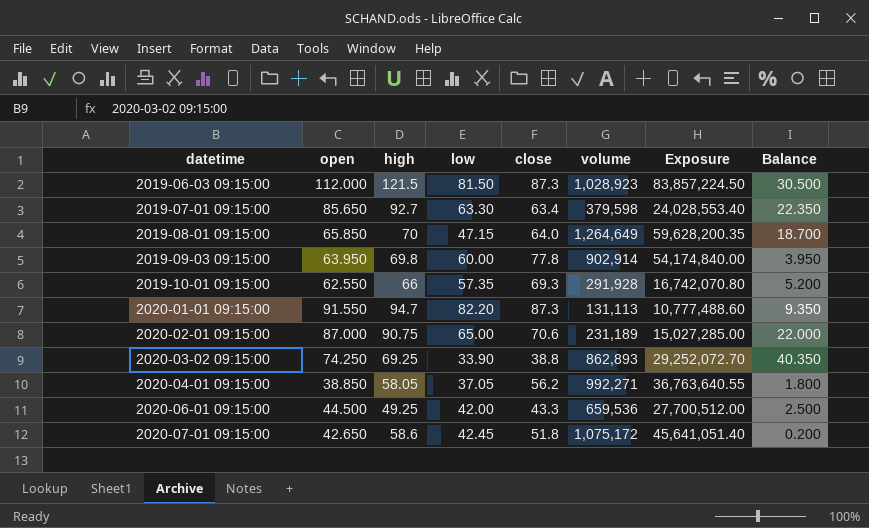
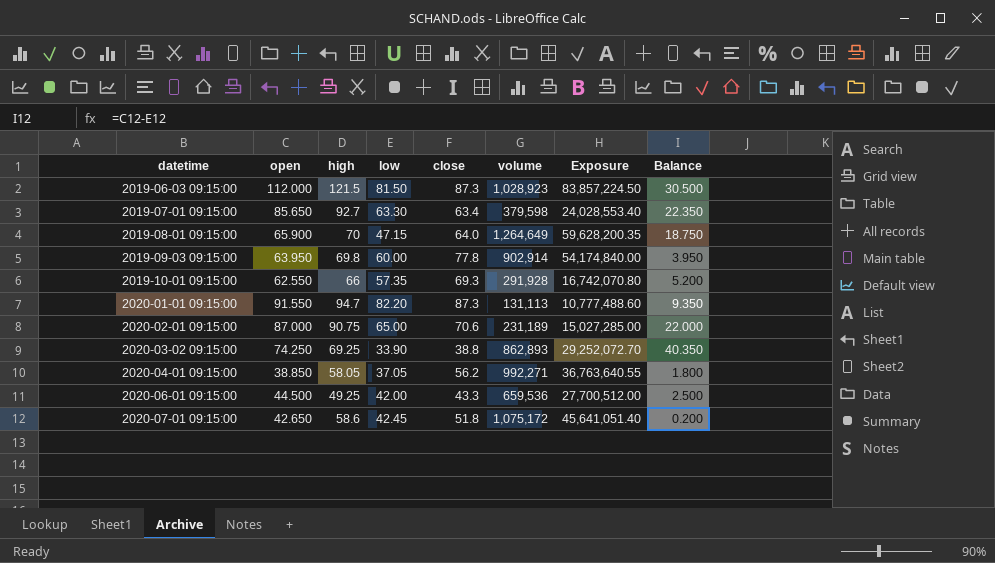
2019-08-01 09:15:00 | open: 65.850 -> 65.900
2019-08-01 09:15:00 | Balance: 18.700 -> 18.750

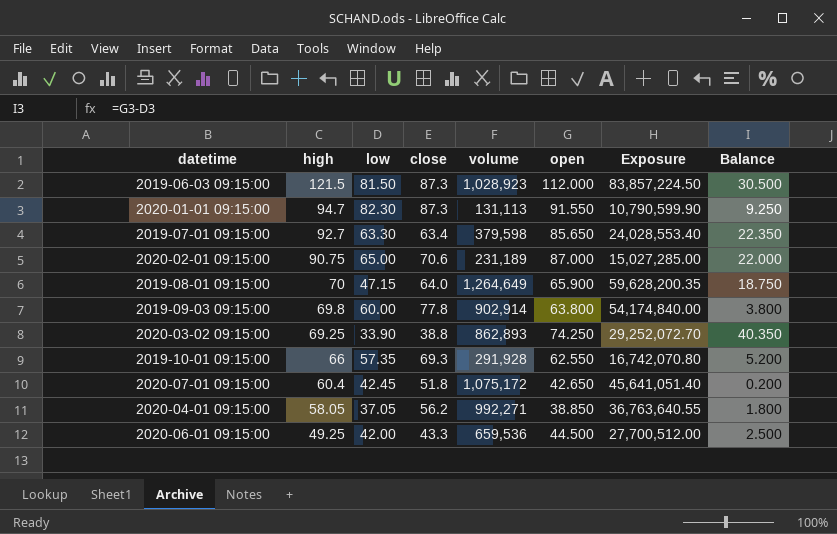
row order: datetime ascending -> high descending
column open | position: 2 -> 6
2020-01-01 09:15:00 | low: 82.20 -> 82.30
2020-01-01 09:15:00 | Exposure: 10,777,488.60 -> 10,790,599.90
2020-01-01 09:15:00 | Balance: 9.350 -> 9.250
2019-09-03 09:15:00 | open: 63.950 -> 63.800
2019-09-03 09:15:00 | Balance: 3.950 -> 3.800
2020-07-01 09:15:00 | high: 58.6 -> 60.4

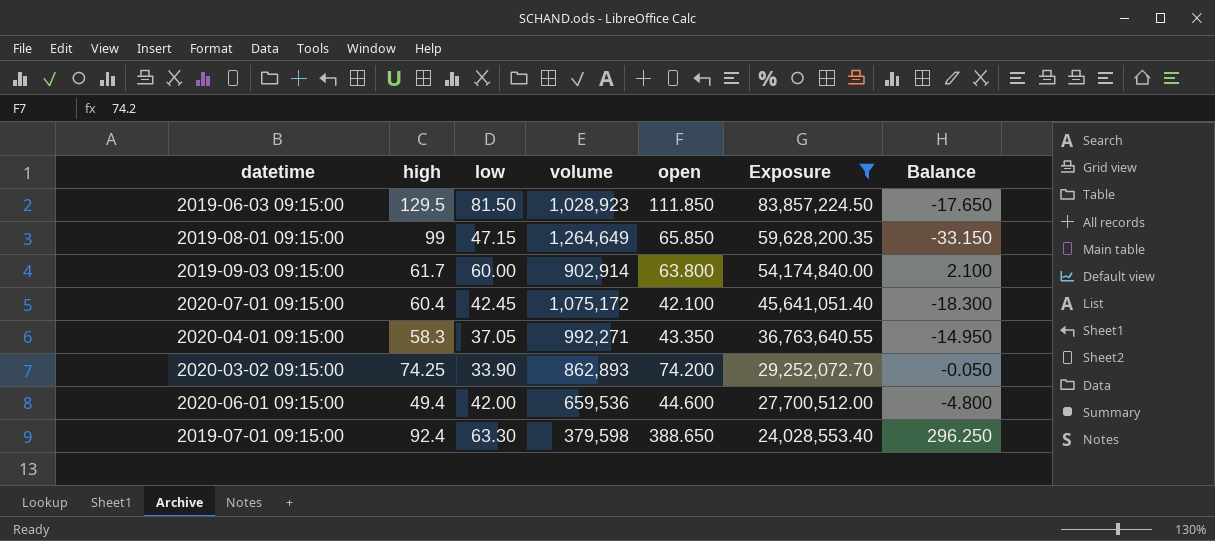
filter: none -> Exposure >= 24,028,553.40
row order: high descending -> Exposure descending
column close | position: 4 -> none
column Balance | formula: [open] - [low] -> [open] - [high]
2019-06-03 09:15:00 | high: 121.5 -> 129.5
2019-06-03 09:15:00 | open: 112.000 -> 111.850
2019-08-01 09:15:00 | high: 70 -> 99
2019-08-01 09:15:00 | open: 65.900 -> 65.850
2019-09-03 09:15:00 | high: 69.8 -> 61.7
2020-07-01 09:15:00 | open: 42.650 -> 42.100
2020-04-01 09:15:00 | high: 58.05 -> 58.3
2020-04-01 09:15:00 | open: 38.850 -> 43.350
2020-03-02 09:15:00 | high: 69.25 -> 74.25
2020-03-02 09:15:00 | open: 74.250 -> 74.200
2020-06-01 09:15:00 | high: 49.25 -> 49.4
2020-06-01 09:15:00 | open: 44.500 -> 44.600
2019-07-01 09:15:00 | high: 92.7 -> 92.4
2019-07-01 09:15:00 | open: 85.650 -> 388.650

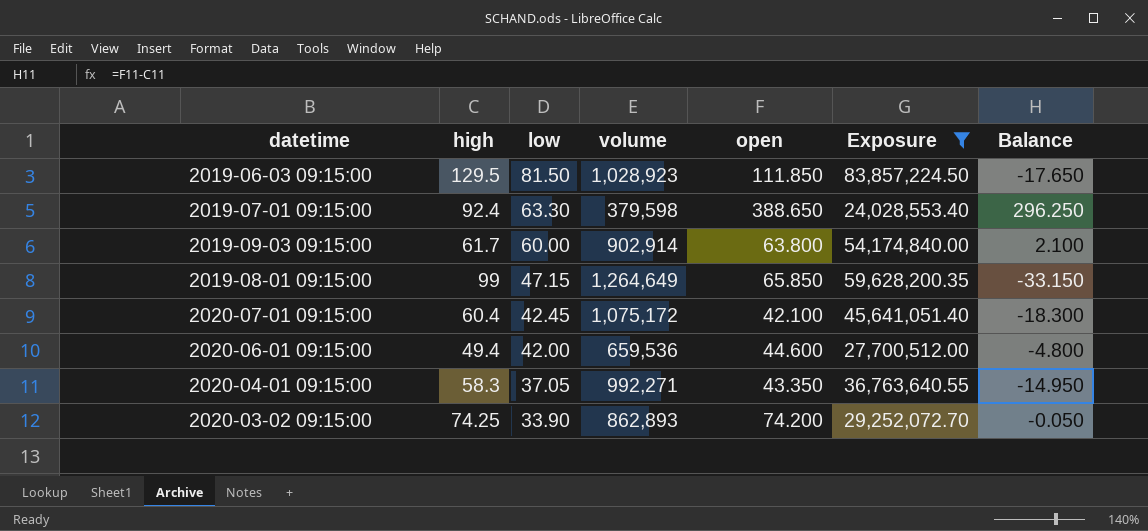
row order: Exposure descending -> low descending

